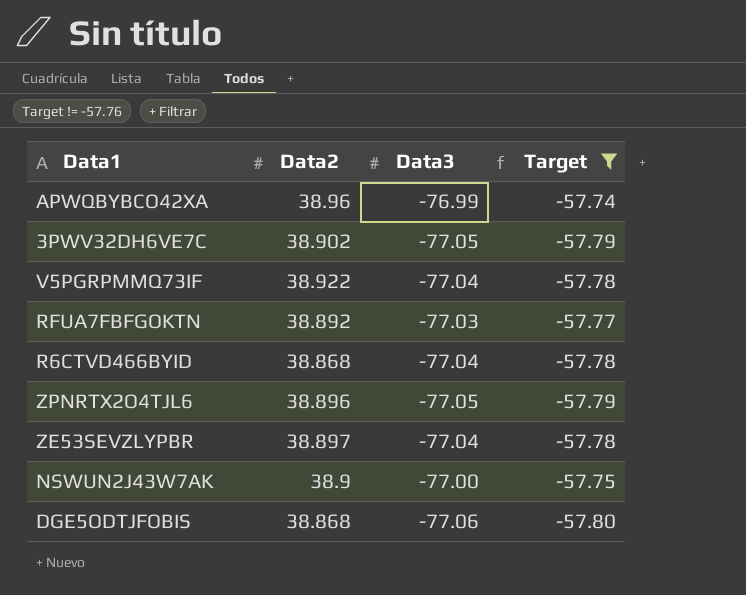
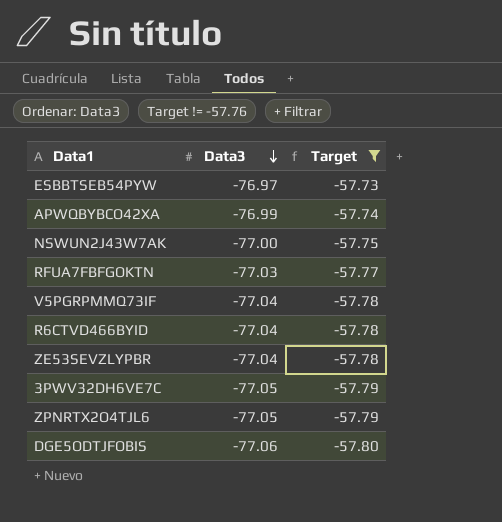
row order: none -> Data3 descending
column Data2 | position: 2 -> none
row ESBBTSEB54PYW: none -> -76.97 | -57.73

